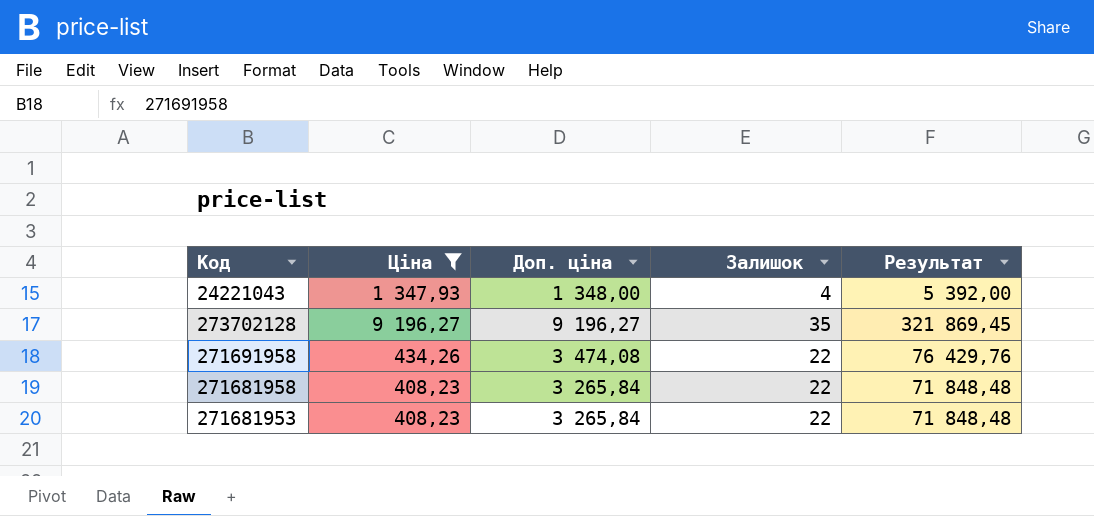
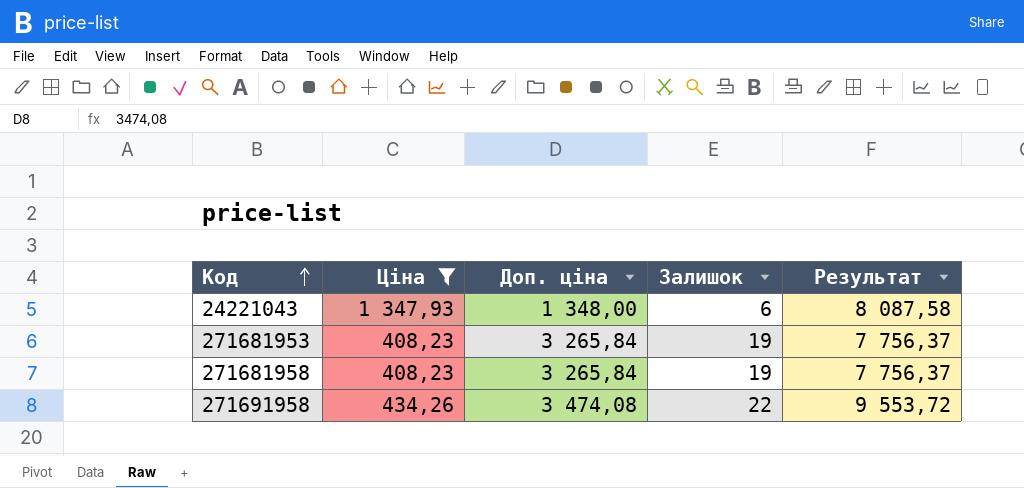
row order: none -> Код ascending
column Результат | formula: [Доп. ціна] * [Залишок] -> [Ціна] * [Залишок]
row 273702128: 9 196,27 | 9 196,27 | 35 | 321 869,45 -> none
24221043 | Залишок: 4 -> 6
271681953 | Залишок: 22 -> 19
271681958 | Залишок: 22 -> 19

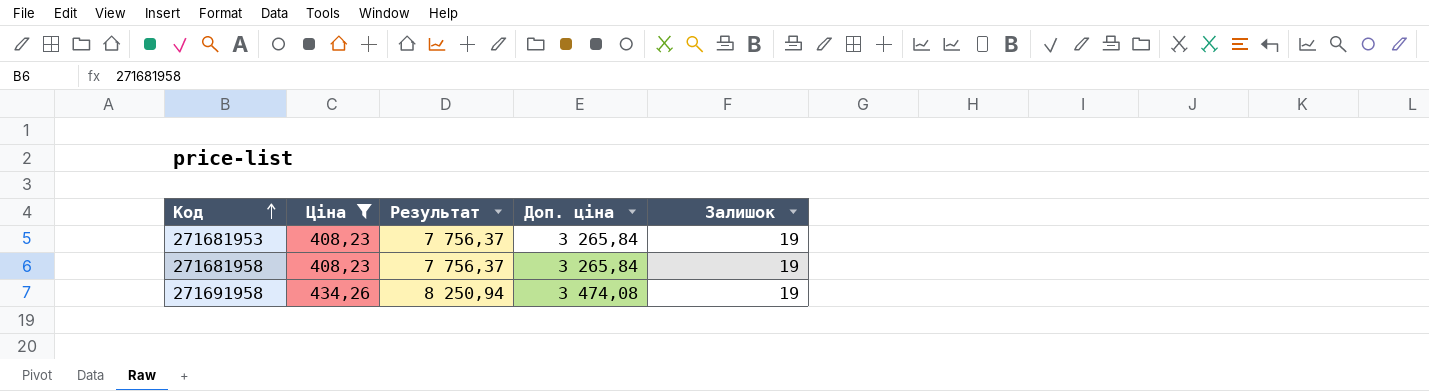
column Результат | position: 5 -> 3
row 24221043: 1 347,93 | 1 348,00 | 6 | 8 087,58 -> none
271691958 | Результат: 9 553,72 -> 8 250,94
271691958 | Залишок: 22 -> 19

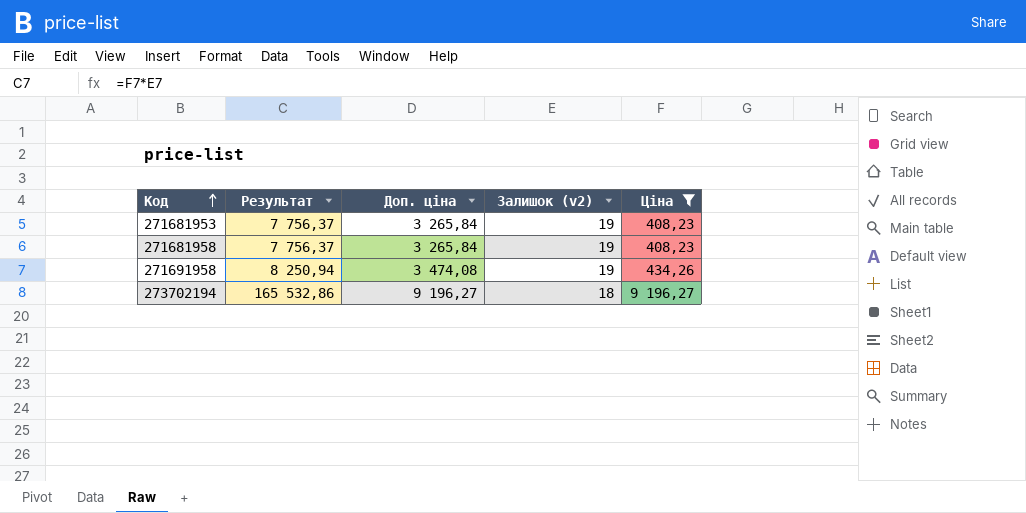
column name: Залишок -> Залишок (v2)
column Ціна | position: 2 -> 5
row 273702194: none -> 165 532,86 | 9 196,27 | 18 | 9 196,27

